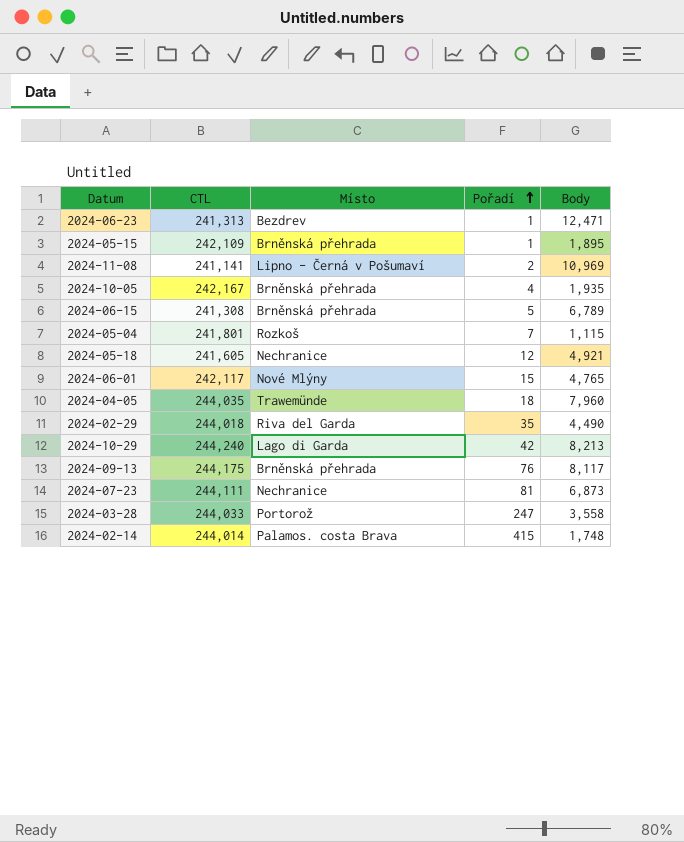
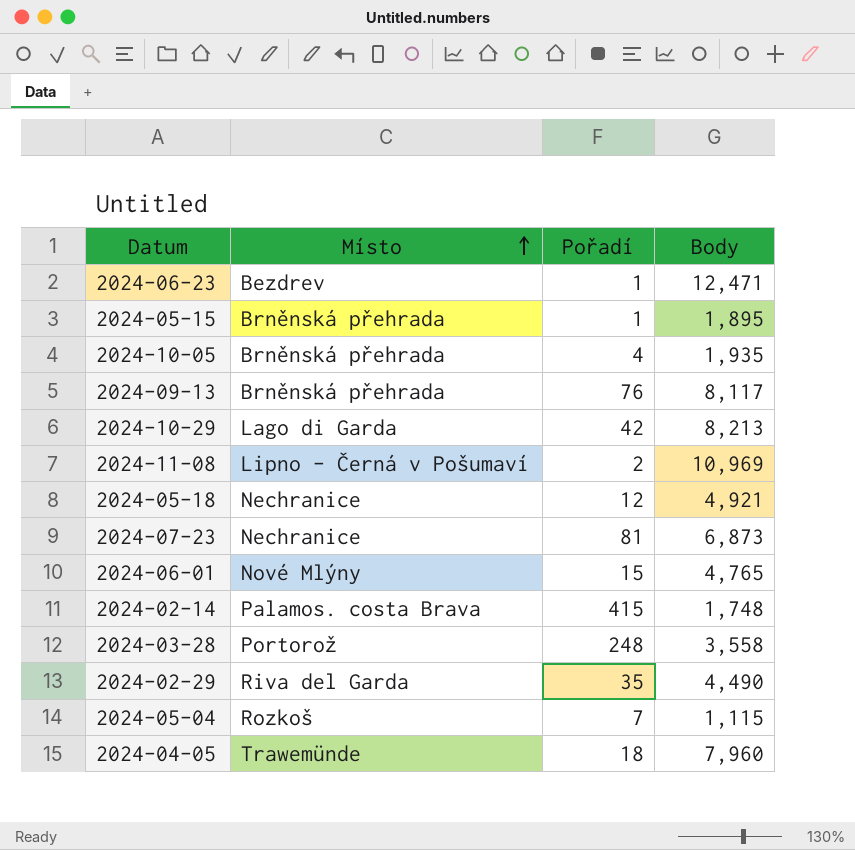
row order: Pořadí ascending -> Místo ascending
column CTL | position: 2 -> none
row 2024-06-15: 241,308 | Brněnská přehrada | 5 | 6,789 -> none
2024-03-28 | Pořadí: 247 -> 248

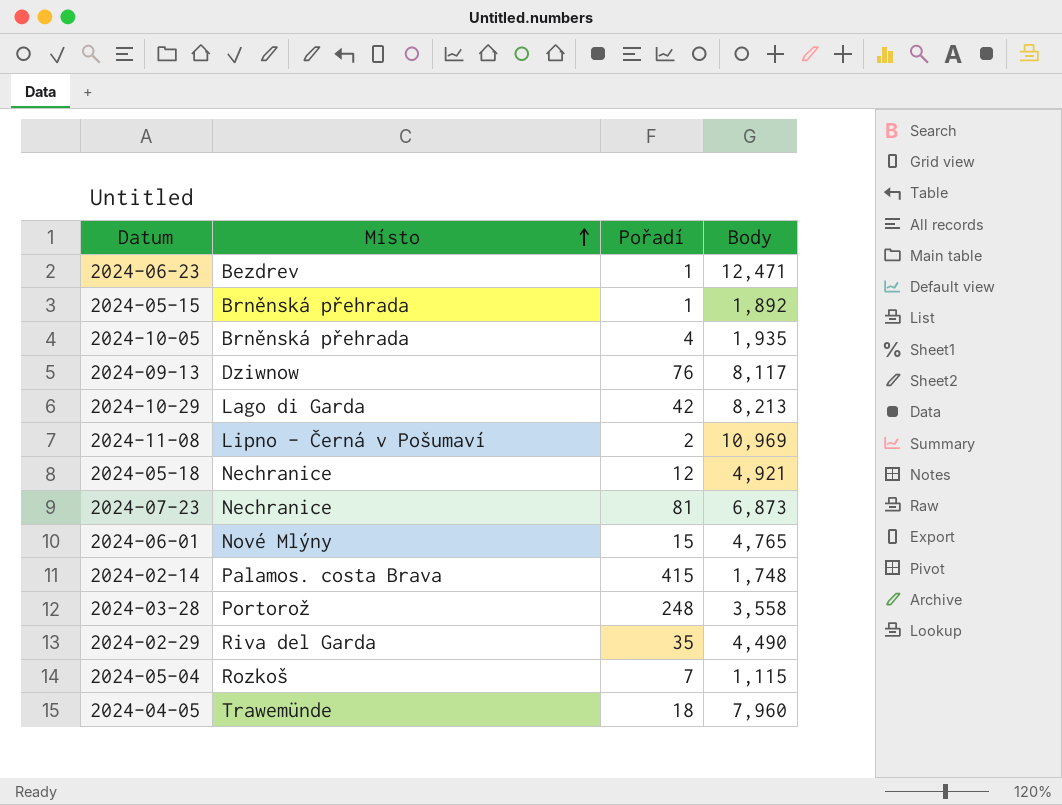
2024-05-15 | Body: 1,895 -> 1,892
2024-09-13 | Místo: Brněnská přehrada -> Dziwnow

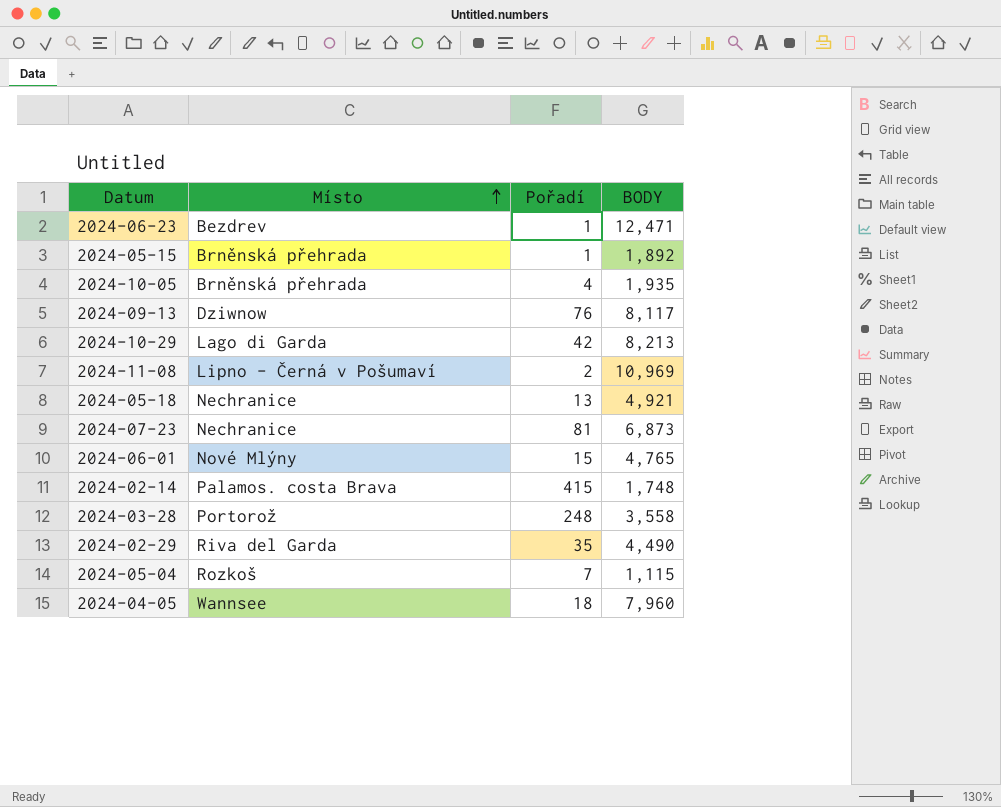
column name: Body -> BODY
2024-05-18 | Pořadí: 12 -> 13
2024-04-05 | Místo: Trawemünde -> Wannsee

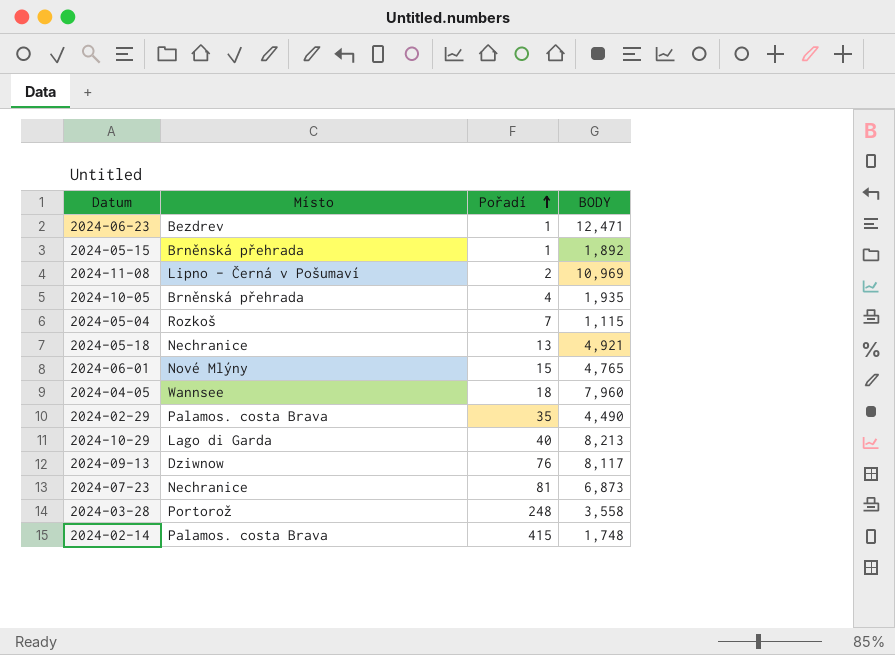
row order: Místo ascending -> Pořadí ascending
2024-02-29 | Místo: Riva del Garda -> Palamos. costa Brava
2024-10-29 | Pořadí: 42 -> 40

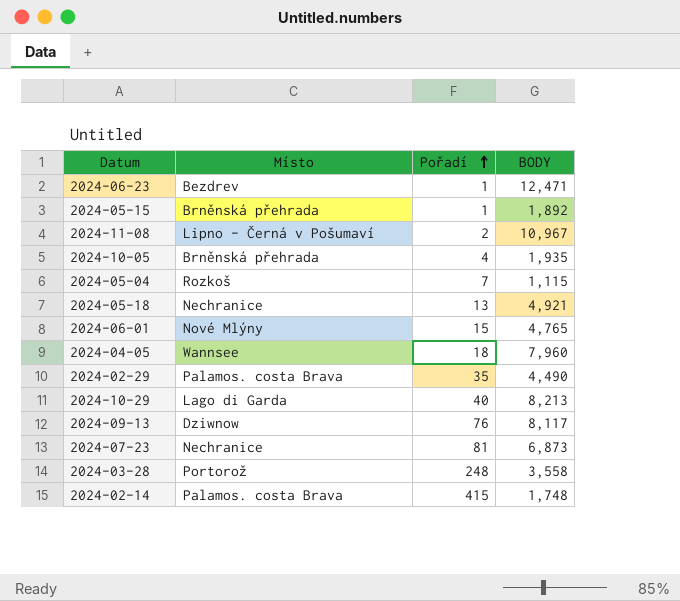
2024-11-08 | BODY: 10,969 -> 10,967

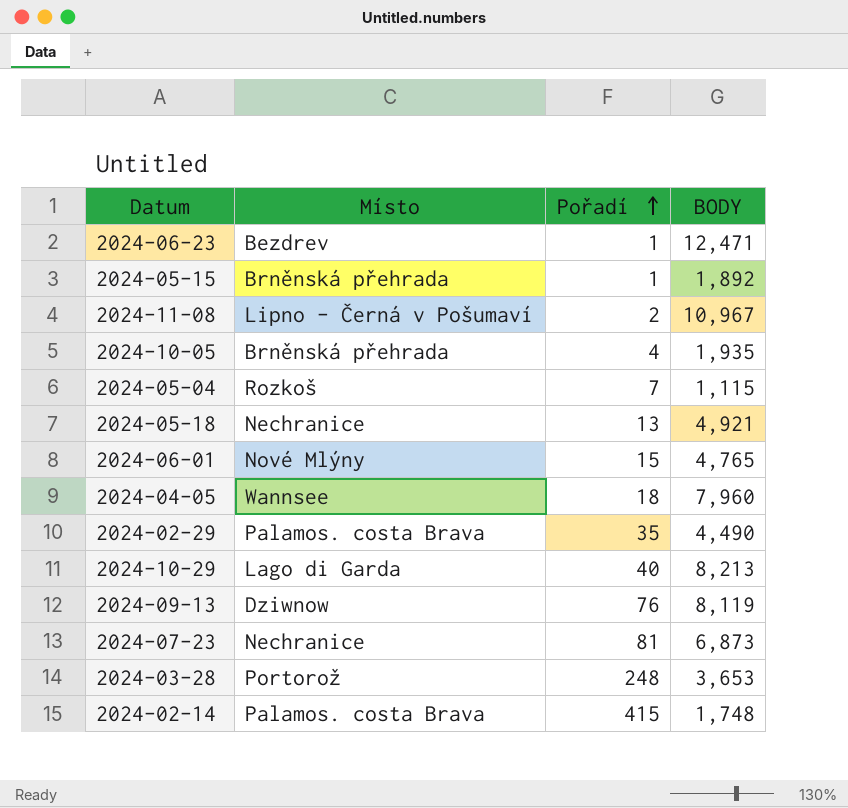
2024-09-13 | BODY: 8,117 -> 8,119
2024-03-28 | BODY: 3,558 -> 3,653

